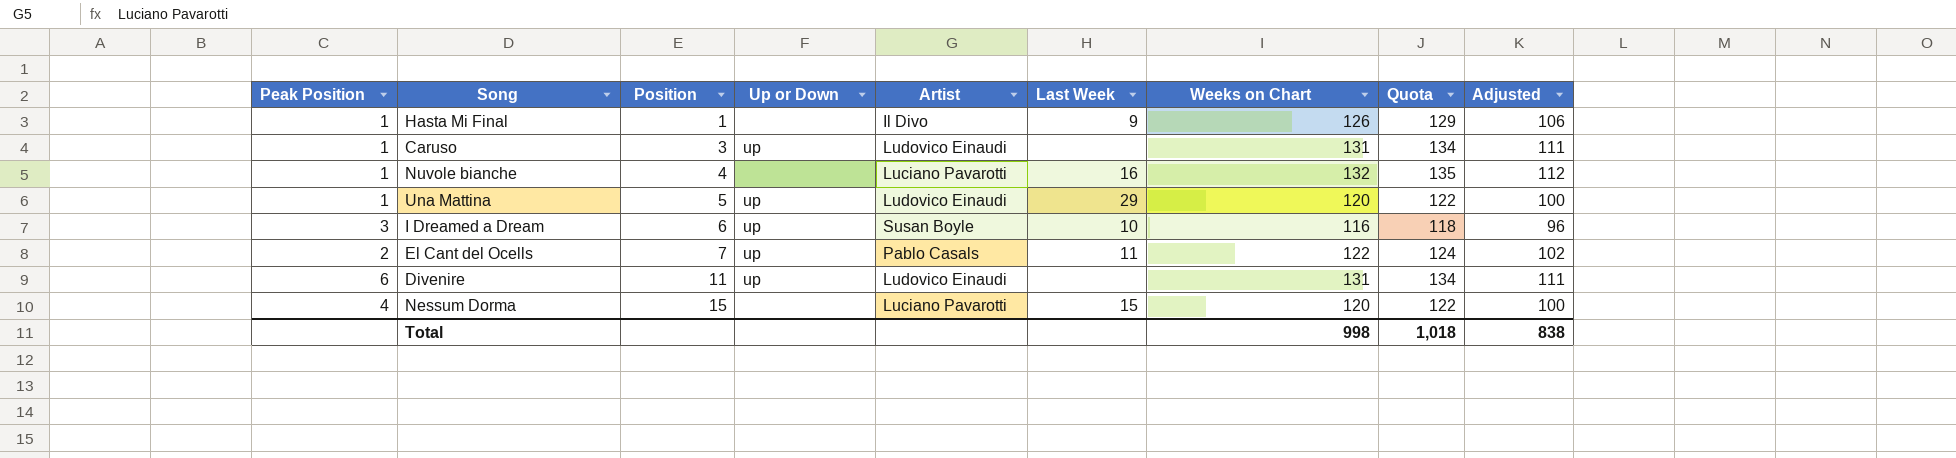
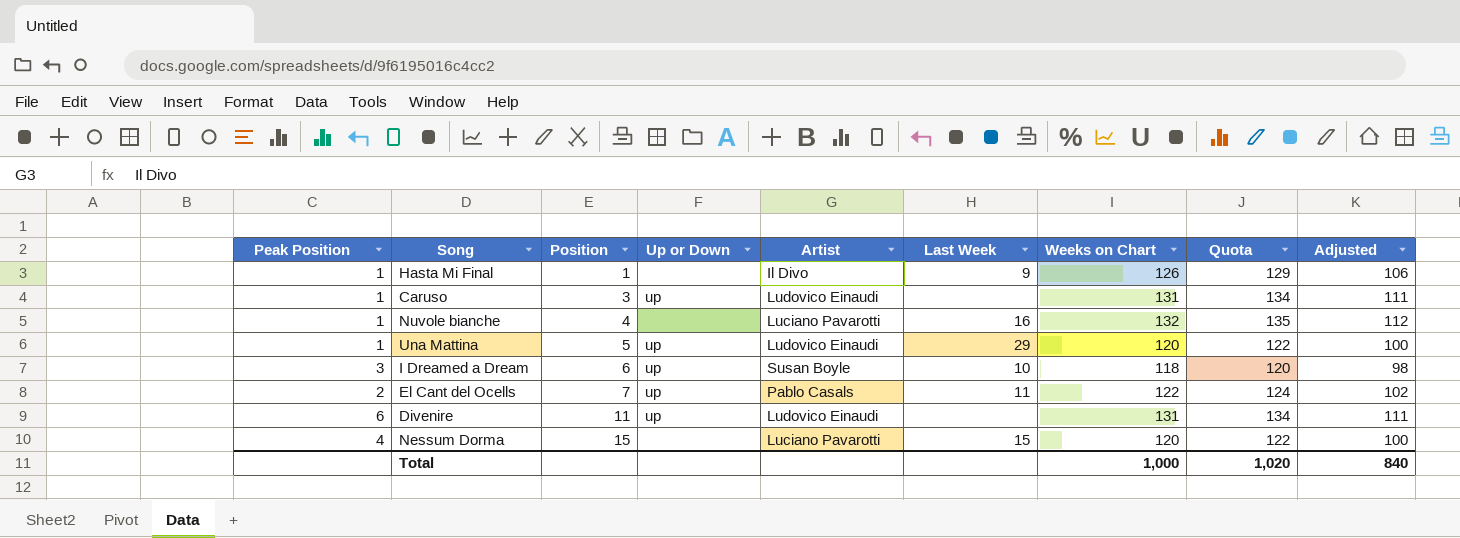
I Dreamed a Dream | Weeks on Chart: 116 -> 118
I Dreamed a Dream | Quota: 118 -> 120
I Dreamed a Dream | Adjusted: 96 -> 98
Total | Weeks on Chart: 998 -> 1,000
Total | Quota: 1,018 -> 1,020
Total | Adjusted: 838 -> 840

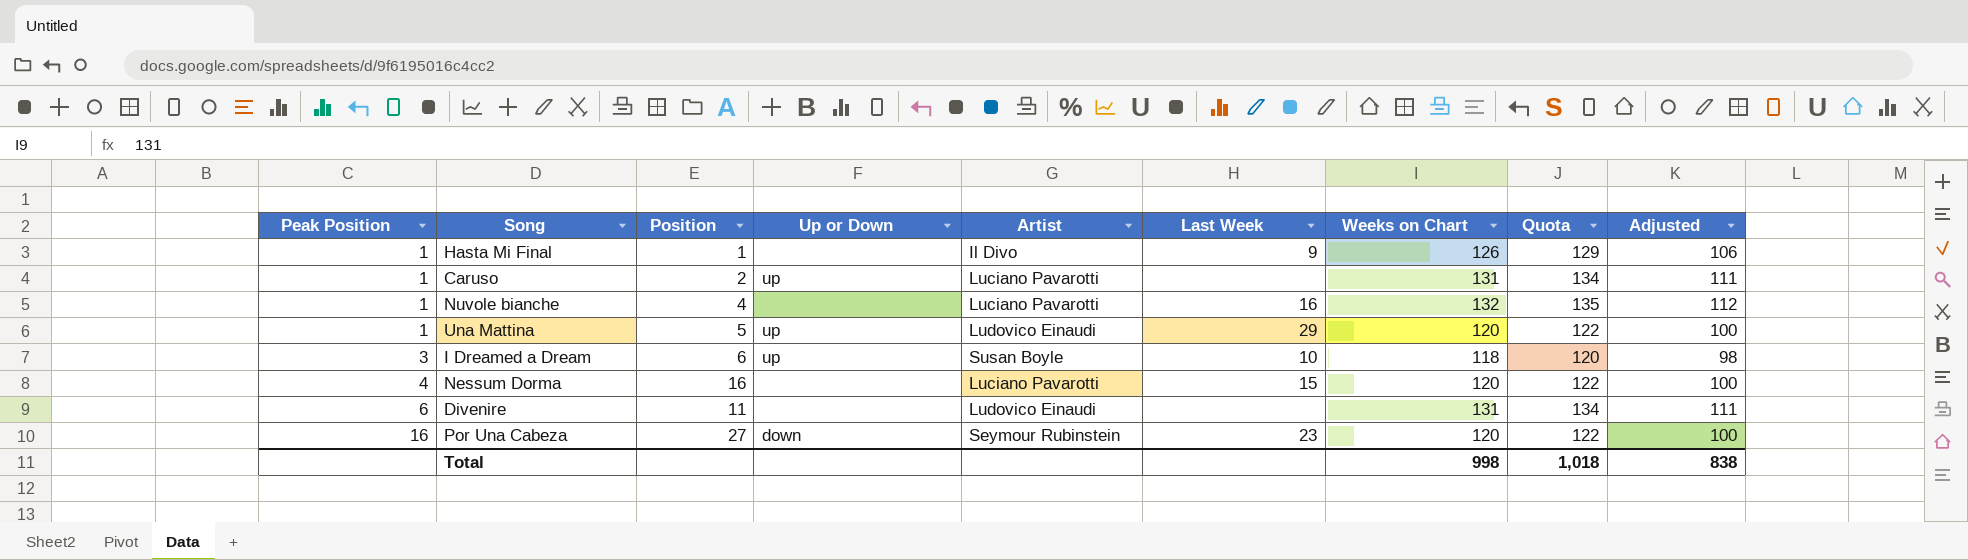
row order: Position ascending -> Peak Position ascending
row El Cant del Ocells: 2 | 7 | up | Pablo Casals | 11 | 122 | 124 | 102 -> none
Caruso | Position: 3 -> 2
Caruso | Artist: Ludovico Einaudi -> Luciano Pavarotti
Nessum Dorma | Position: 15 -> 16
Divenire | Up or Down: up -> none
row Por Una Cabeza: none -> 16 | 27 | down | Seymour Rubinstein | 23 | 120 | 122 | 100
Total | Weeks on Chart: 1,000 -> 998
Total | Quota: 1,020 -> 1,018
Total | Adjusted: 840 -> 838

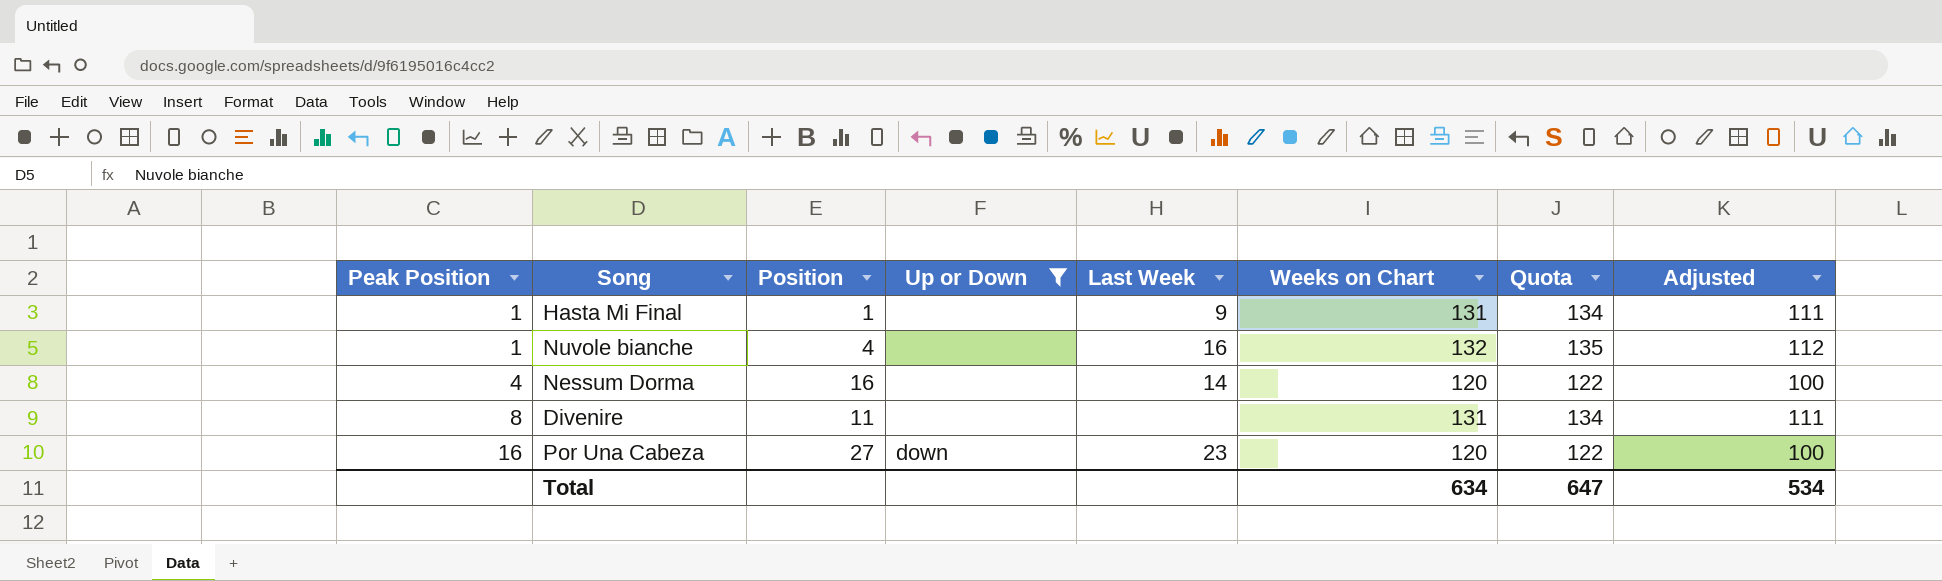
filter: none -> Up or Down != up
column Artist | position: 5 -> none
Hasta Mi Final | Weeks on Chart: 126 -> 131
Hasta Mi Final | Quota: 129 -> 134
Hasta Mi Final | Adjusted: 106 -> 111
Nessum Dorma | Last Week: 15 -> 14
Divenire | Peak Position: 6 -> 8
Total | Weeks on Chart: 998 -> 634
Total | Quota: 1,018 -> 647
Total | Adjusted: 838 -> 534

